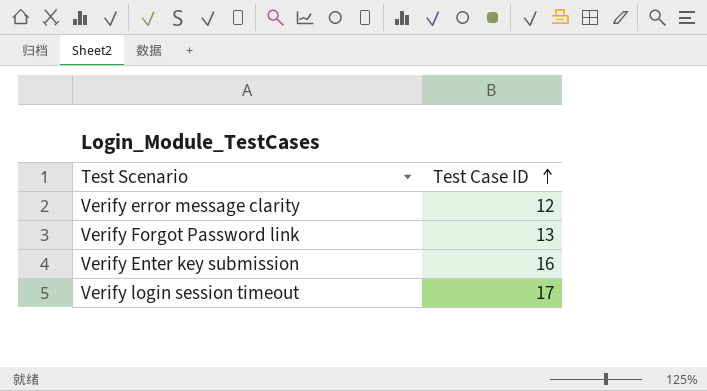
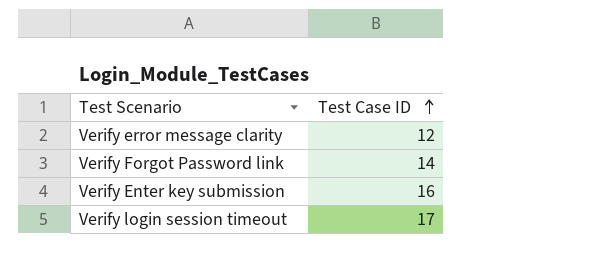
Verify Forgot Password link | Test Case ID: 13 -> 14

